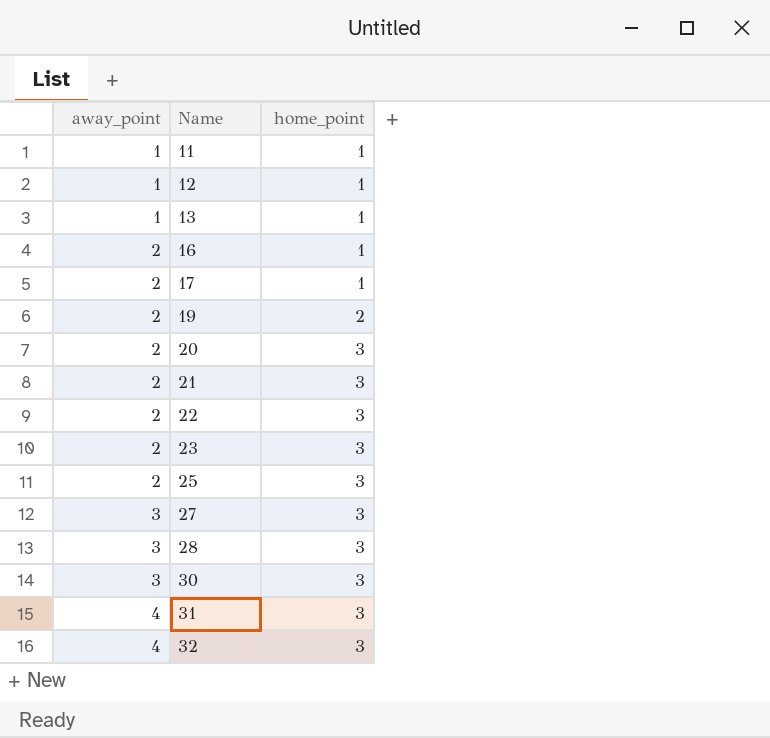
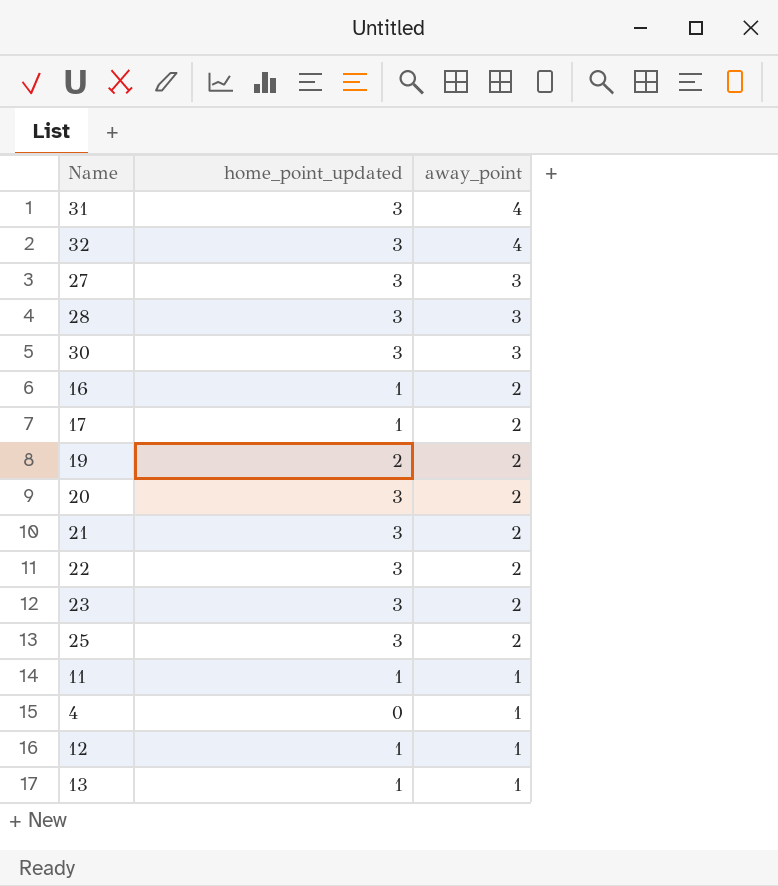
row order: away_point ascending -> away_point descending
column name: home_point -> home_point_updated
column away_point | position: 1 -> 3
row 4: none -> 0 | 1

